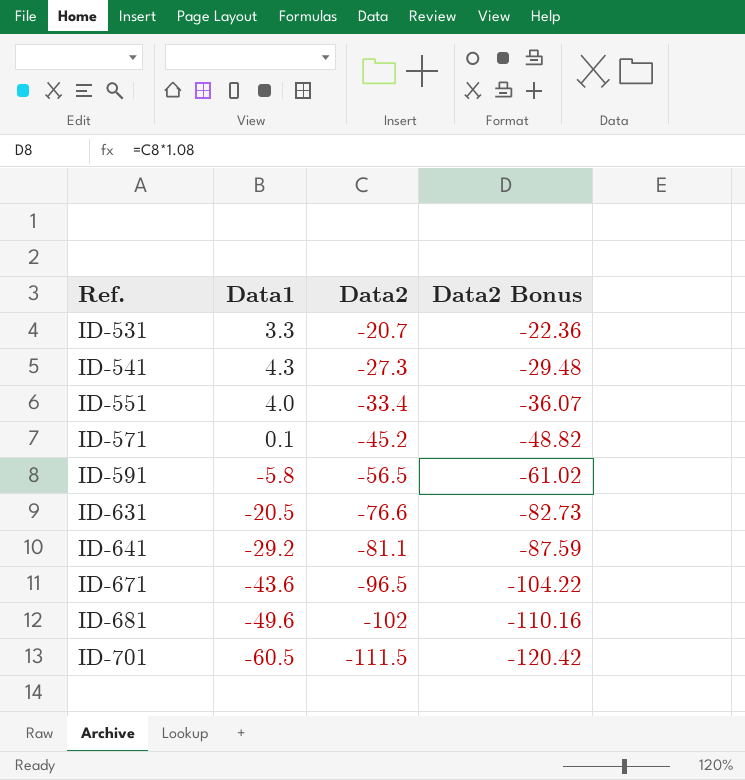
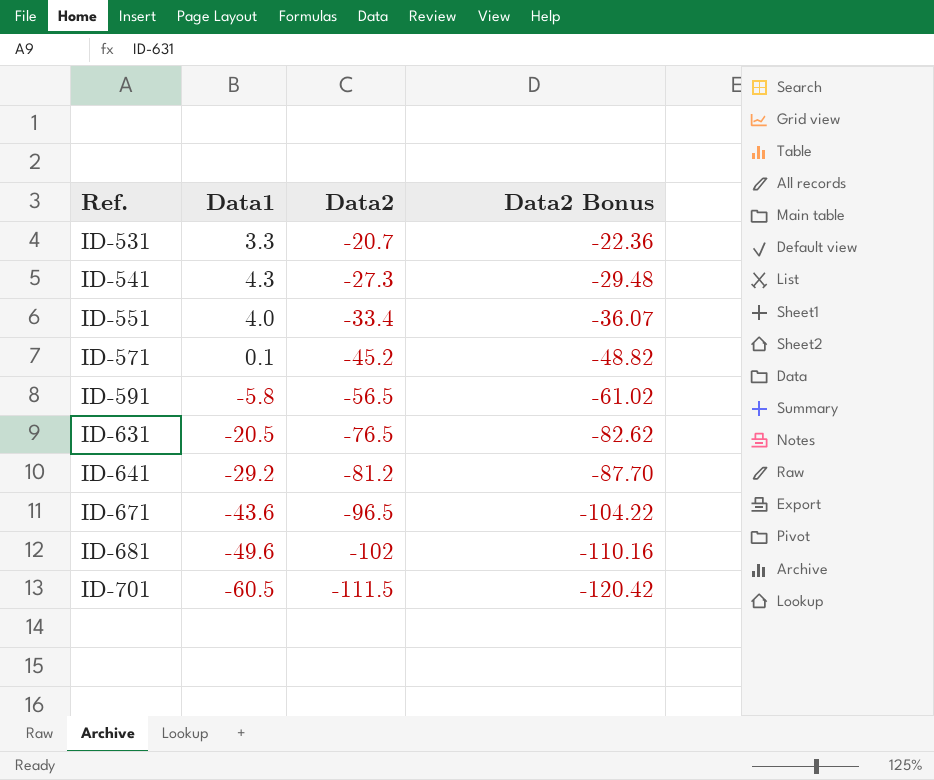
ID-631 | Data2: -76.6 -> -76.5
ID-631 | Data2 Bonus: -82.73 -> -82.62
ID-641 | Data2: -81.1 -> -81.2
ID-641 | Data2 Bonus: -87.59 -> -87.70

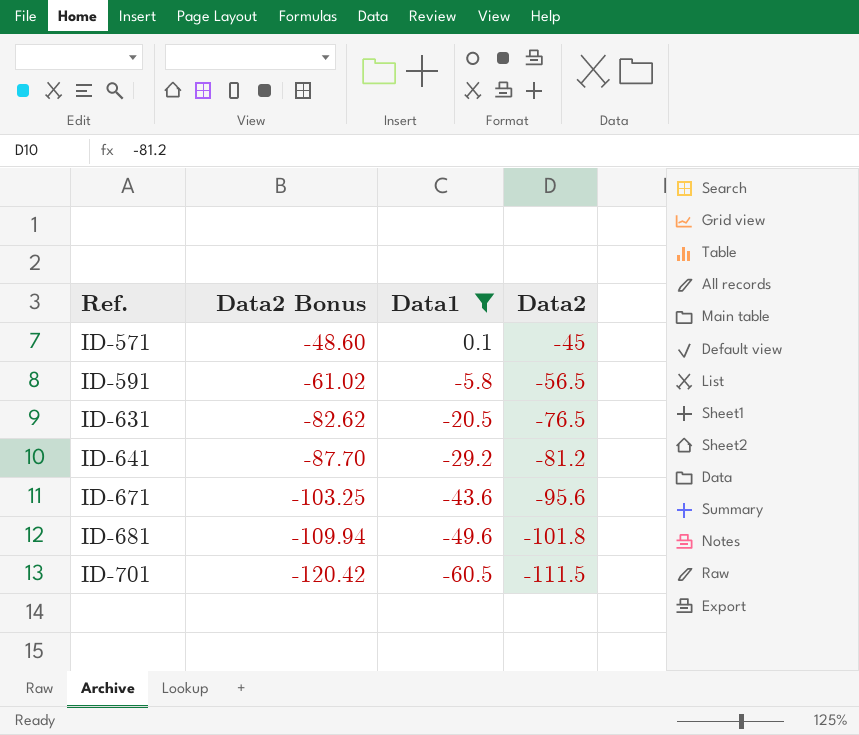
filter: none -> Data1 <= 0.1
column Data2 Bonus | position: 4 -> 2
ID-571 | Data2 Bonus: -48.82 -> -48.60
ID-571 | Data2: -45.2 -> -45
ID-671 | Data2 Bonus: -104.22 -> -103.25
ID-671 | Data2: -96.5 -> -95.6
ID-681 | Data2 Bonus: -110.16 -> -109.94
ID-681 | Data2: -102 -> -101.8

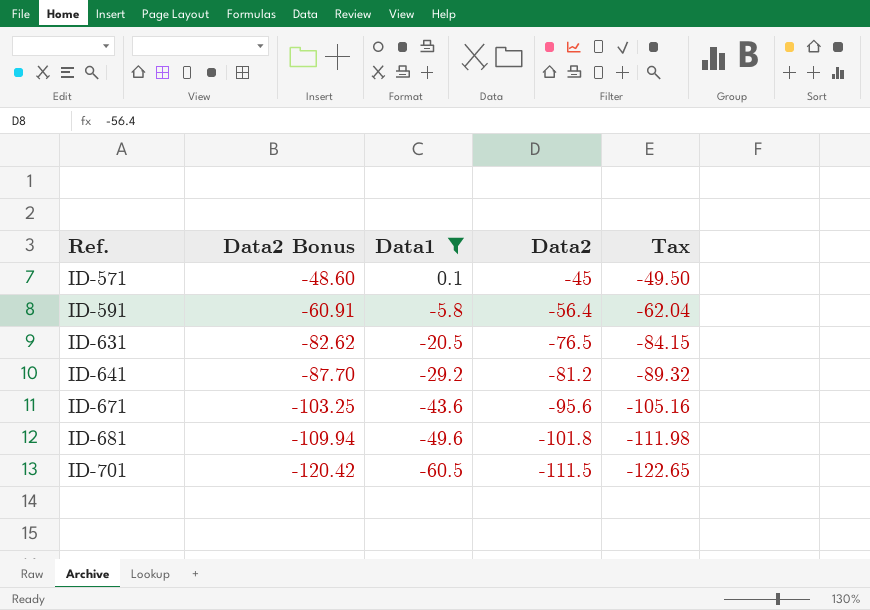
column Tax | formula: none -> [Data2] * 1.1
ID-591 | Data2 Bonus: -61.02 -> -60.91
ID-591 | Data2: -56.5 -> -56.4

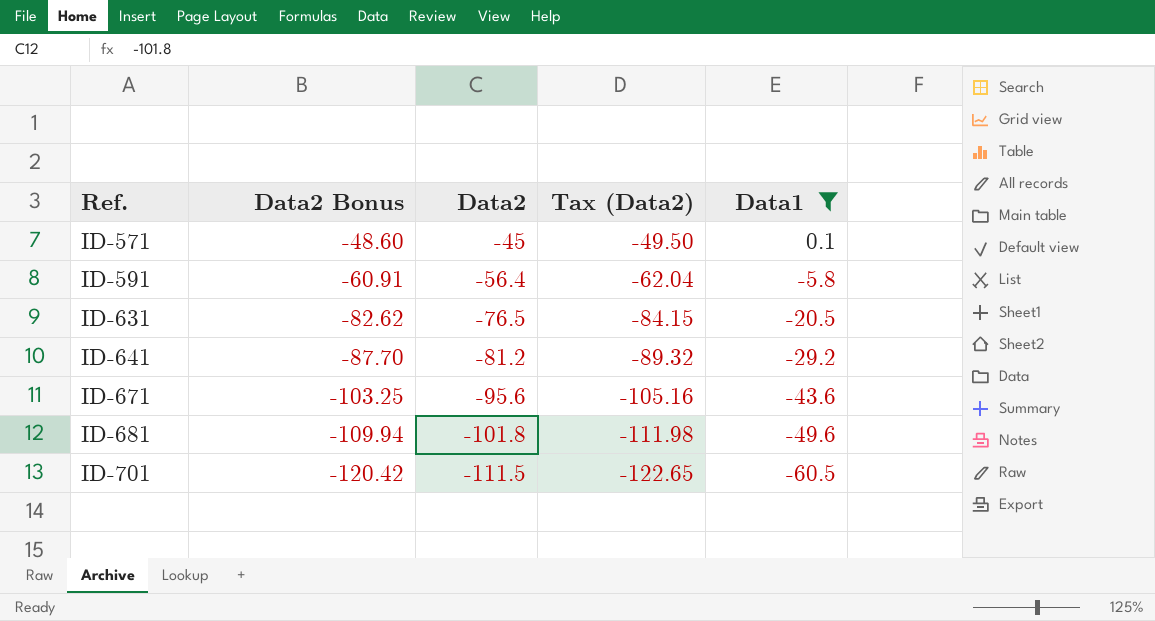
column name: Tax -> Tax (Data2)
column Data1 | position: 3 -> 5

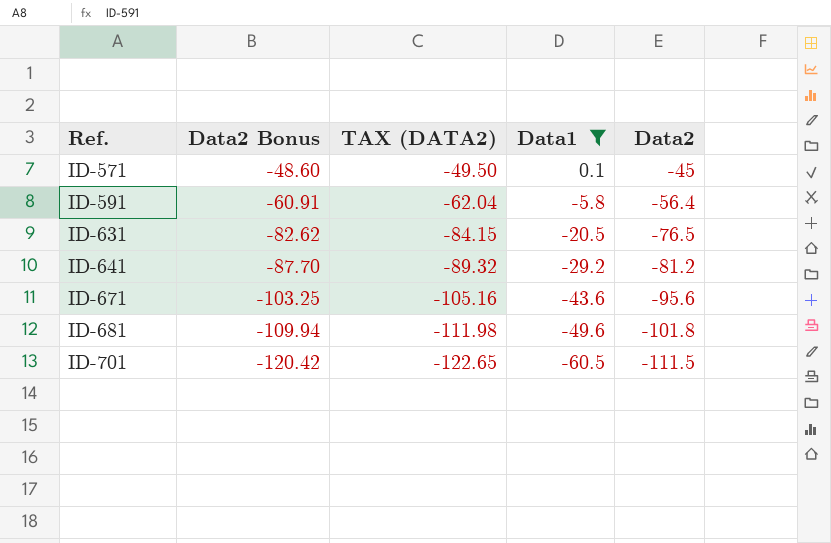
column name: Tax (Data2) -> TAX (DATA2)
column Data2 | position: 3 -> 5

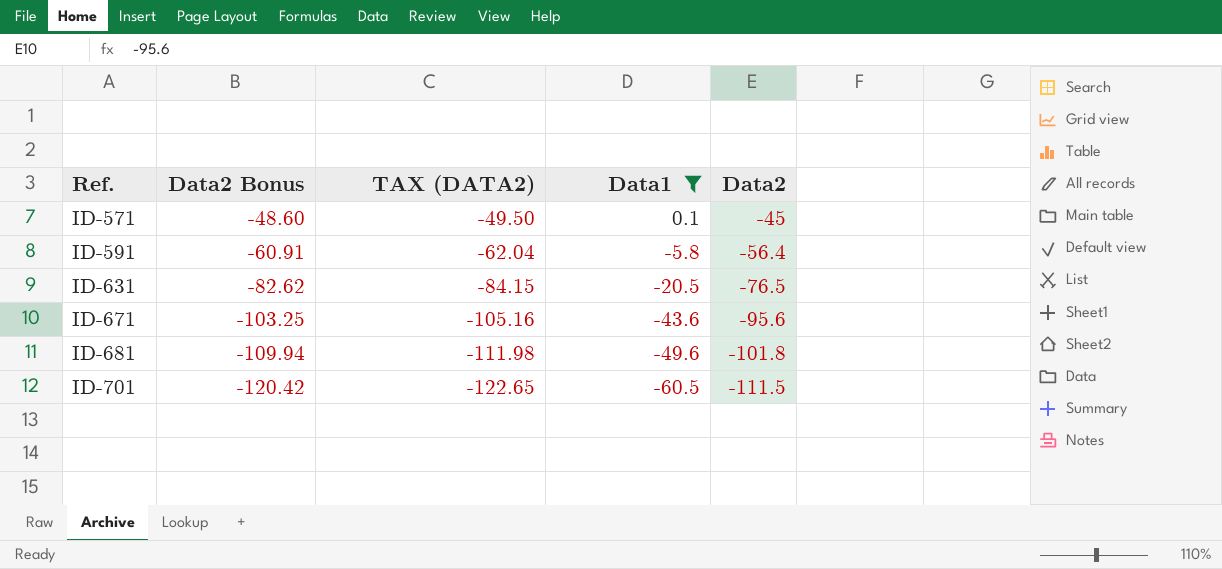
row ID-641: -87.70 | -89.32 | -29.2 | -81.2 -> none

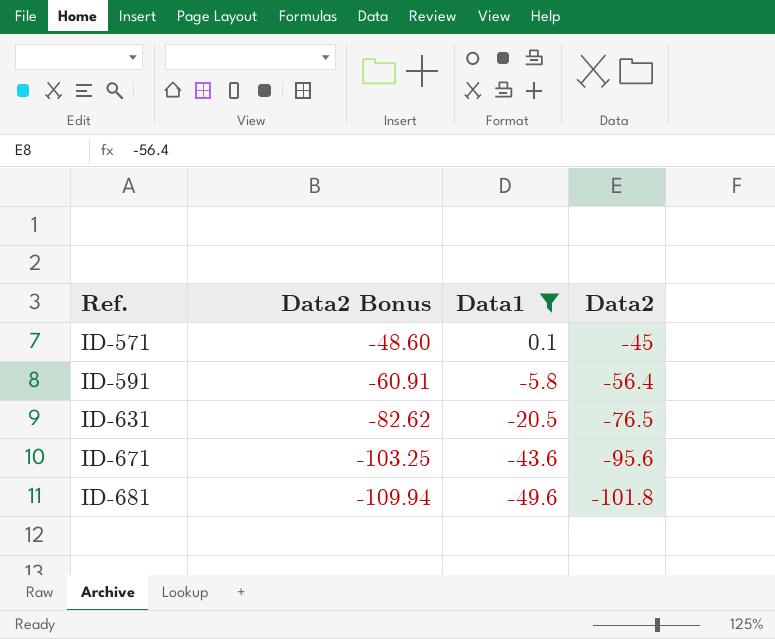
column TAX (DATA2) | formula: [Data2] * 1.1 -> none
row ID-701: -120.42 | -122.65 | -60.5 | -111.5 -> none

